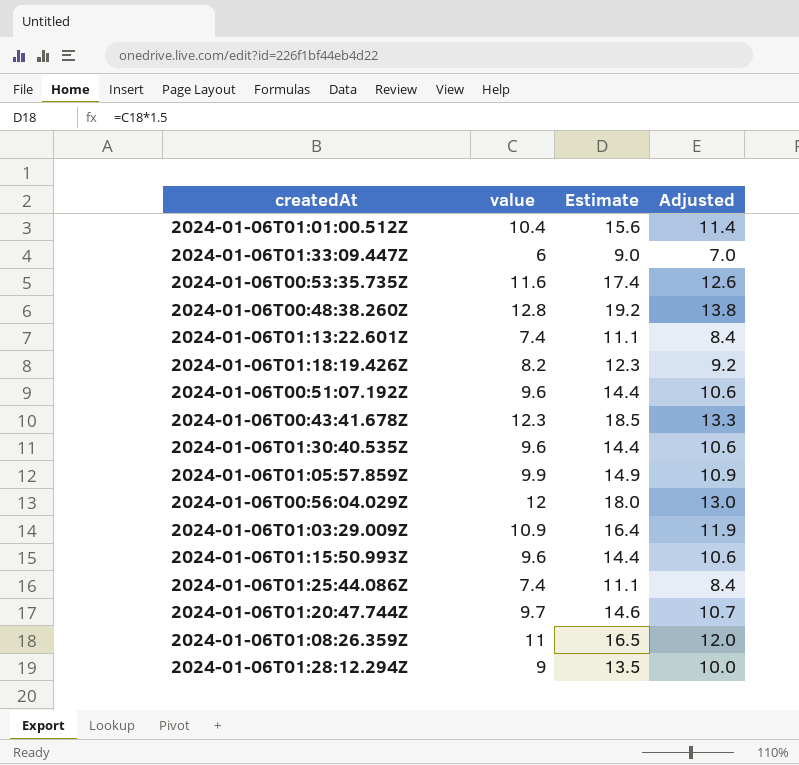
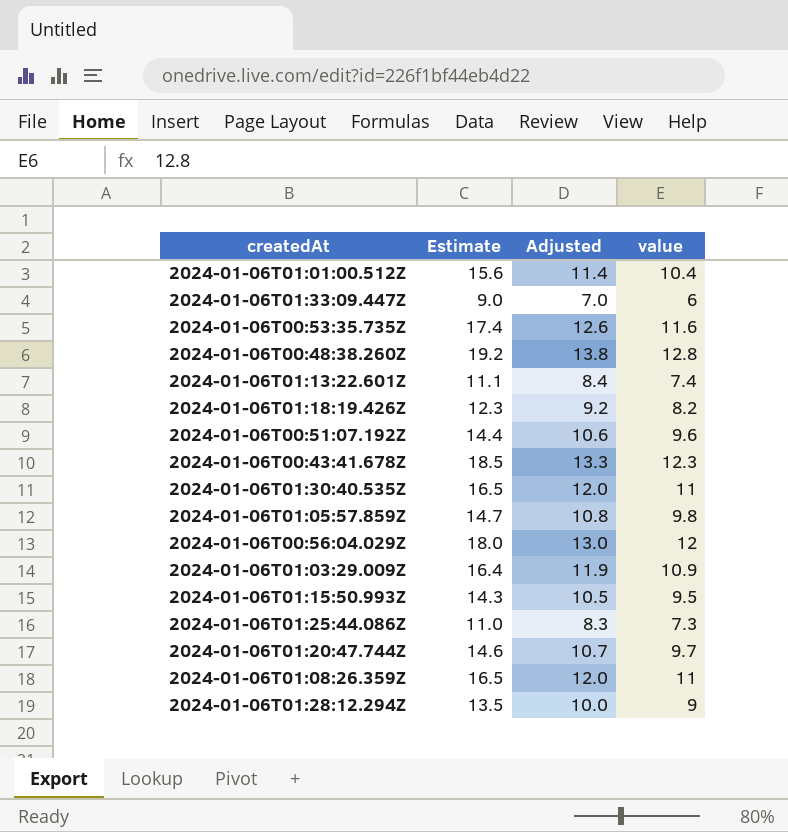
column value | position: 2 -> 4
2024-01-06T01:30:40.535Z | Estimate: 14.4 -> 16.5
2024-01-06T01:30:40.535Z | Adjusted: 10.6 -> 12.0
2024-01-06T01:30:40.535Z | value: 9.6 -> 11
2024-01-06T01:05:57.859Z | Estimate: 14.9 -> 14.7
2024-01-06T01:05:57.859Z | Adjusted: 10.9 -> 10.8
2024-01-06T01:05:57.859Z | value: 9.9 -> 9.8
2024-01-06T01:15:50.993Z | Estimate: 14.4 -> 14.3
2024-01-06T01:15:50.993Z | Adjusted: 10.6 -> 10.5
2024-01-06T01:15:50.993Z | value: 9.6 -> 9.5
2024-01-06T01:25:44.086Z | Estimate: 11.1 -> 11.0
2024-01-06T01:25:44.086Z | Adjusted: 8.4 -> 8.3
2024-01-06T01:25:44.086Z | value: 7.4 -> 7.3

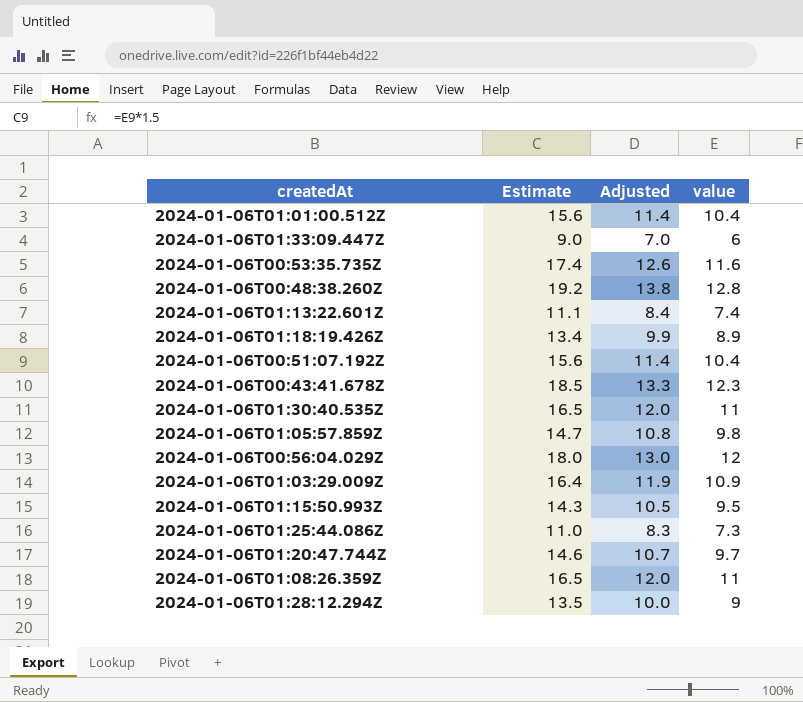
2024-01-06T01:18:19.426Z | Estimate: 12.3 -> 13.4
2024-01-06T01:18:19.426Z | Adjusted: 9.2 -> 9.9
2024-01-06T01:18:19.426Z | value: 8.2 -> 8.9
2024-01-06T00:51:07.192Z | Estimate: 14.4 -> 15.6
2024-01-06T00:51:07.192Z | Adjusted: 10.6 -> 11.4
2024-01-06T00:51:07.192Z | value: 9.6 -> 10.4

